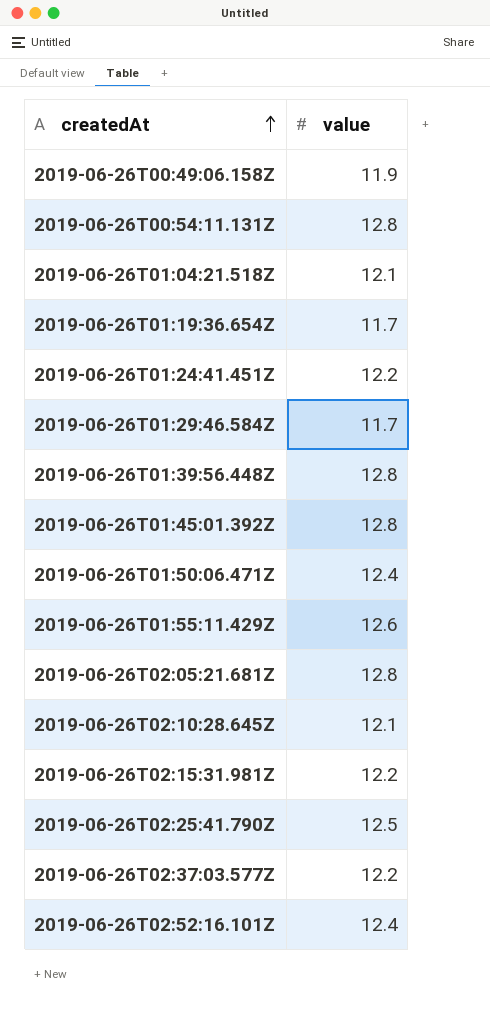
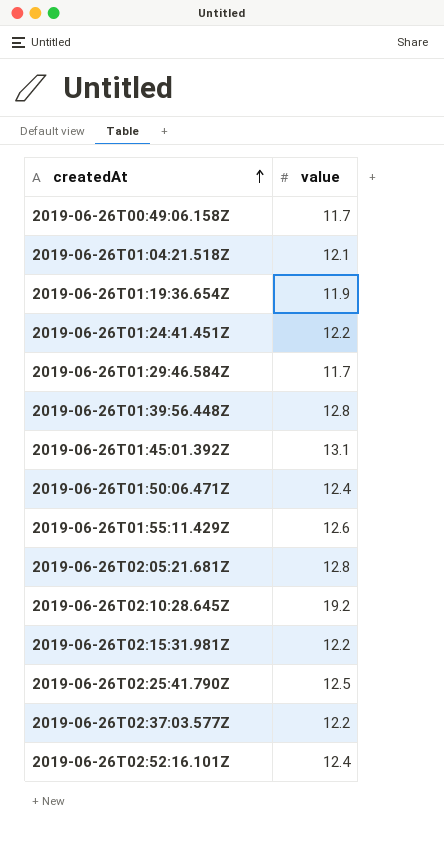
row 2019-06-26T00:54:11.131Z: 12.8 -> none
2019-06-26T00:49:06.158Z | value: 11.9 -> 11.7
2019-06-26T01:19:36.654Z | value: 11.7 -> 11.9
2019-06-26T01:45:01.392Z | value: 12.8 -> 13.1
2019-06-26T02:10:28.645Z | value: 12.1 -> 19.2

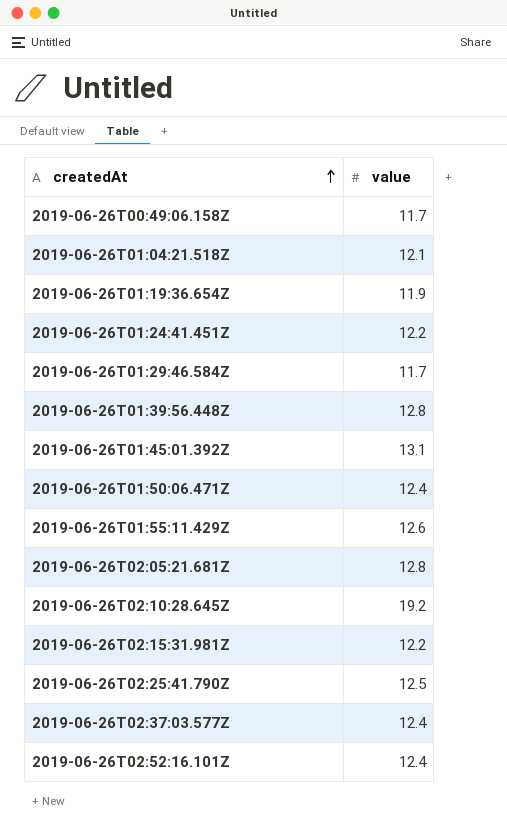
2019-06-26T02:37:03.577Z | value: 12.2 -> 12.4

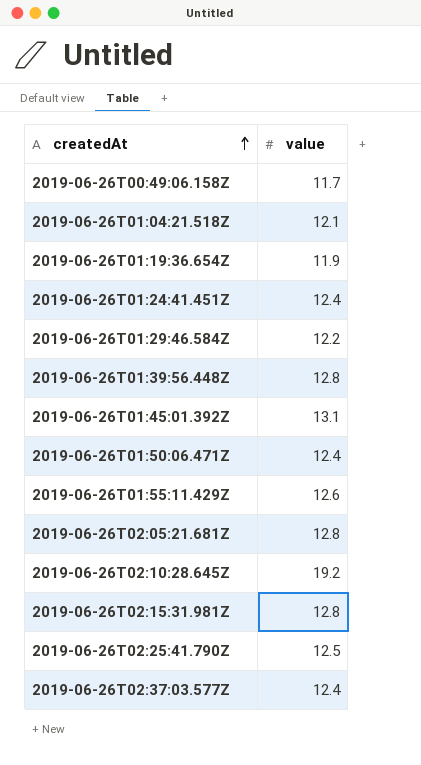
row 2019-06-26T02:52:16.101Z: 12.4 -> none
2019-06-26T01:24:41.451Z | value: 12.2 -> 12.4
2019-06-26T01:29:46.584Z | value: 11.7 -> 12.2
2019-06-26T02:15:31.981Z | value: 12.2 -> 12.8

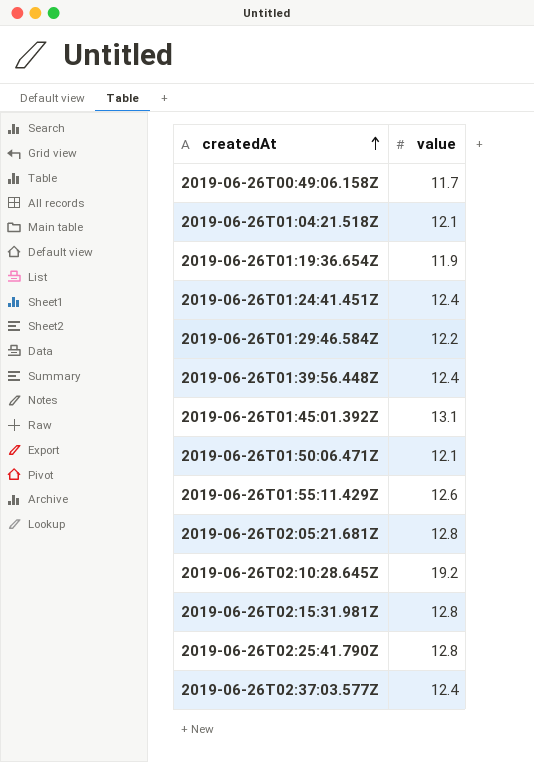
2019-06-26T01:39:56.448Z | value: 12.8 -> 12.4
2019-06-26T01:50:06.471Z | value: 12.4 -> 12.1
2019-06-26T02:25:41.790Z | value: 12.5 -> 12.8

